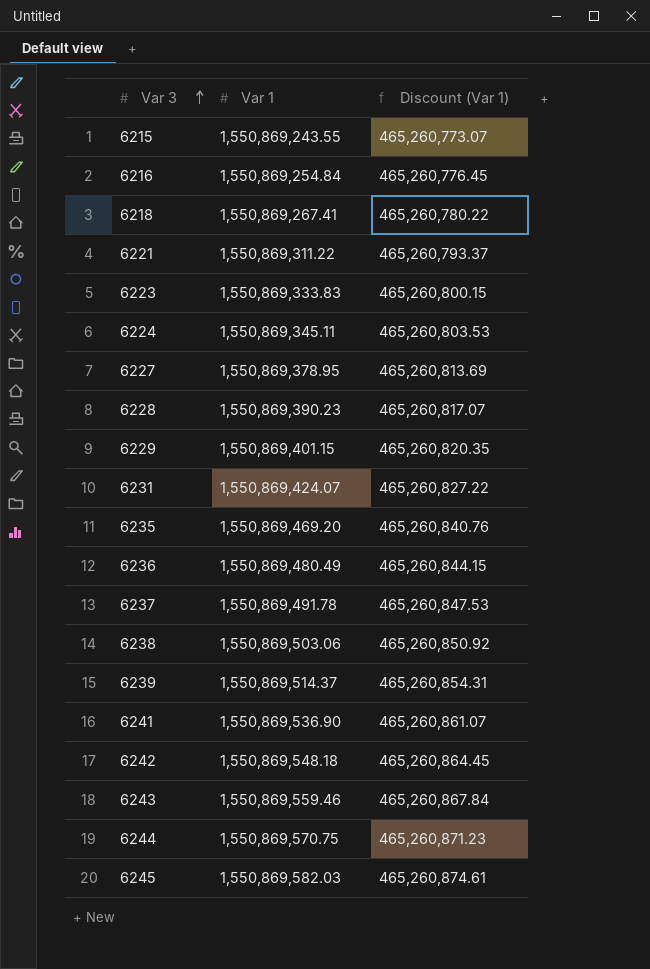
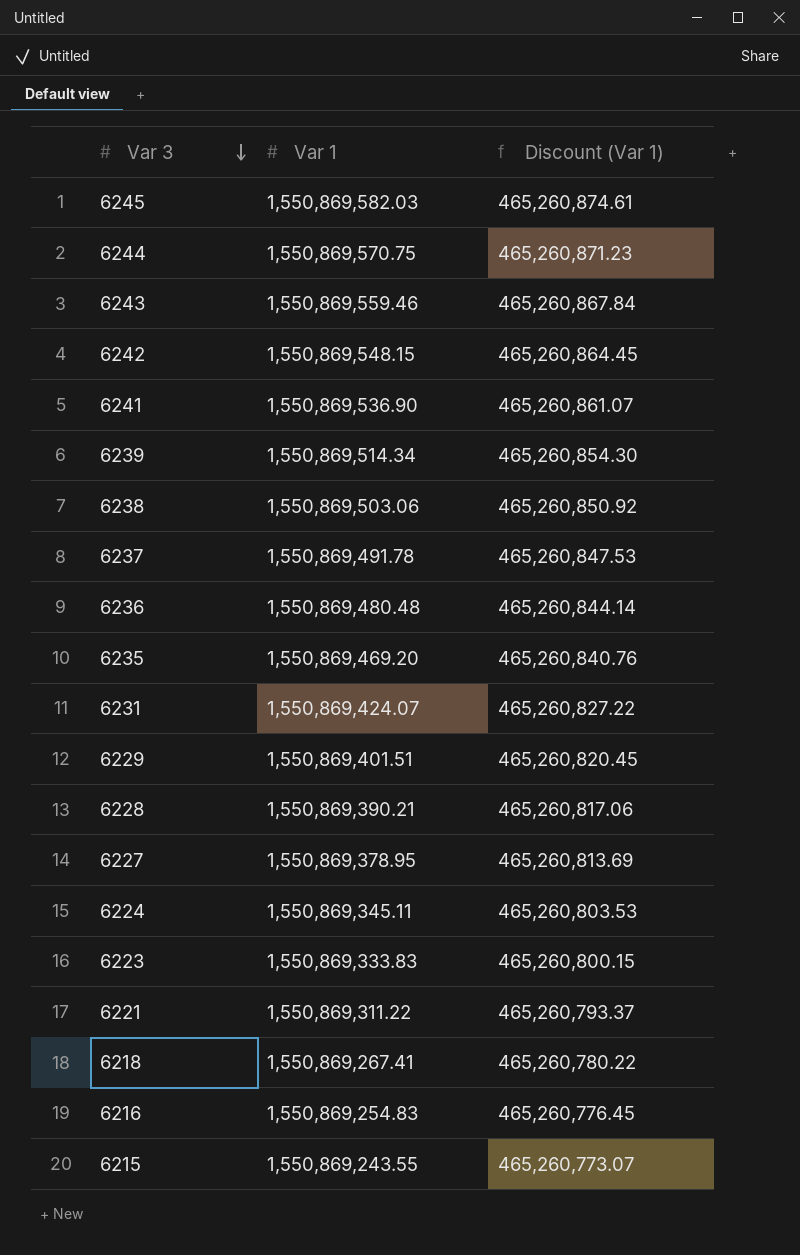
row order: Var 3 ascending -> Var 3 descending
6242 | Var 1: 1,550,869,548.18 -> 1,550,869,548.15
6239 | Var 1: 1,550,869,514.37 -> 1,550,869,514.34
6239 | Discount (Var 1): 465,260,854.31 -> 465,260,854.30
6236 | Var 1: 1,550,869,480.49 -> 1,550,869,480.48
6236 | Discount (Var 1): 465,260,844.15 -> 465,260,844.14
6229 | Var 1: 1,550,869,401.15 -> 1,550,869,401.51
6229 | Discount (Var 1): 465,260,820.35 -> 465,260,820.45
6228 | Var 1: 1,550,869,390.23 -> 1,550,869,390.21
6228 | Discount (Var 1): 465,260,817.07 -> 465,260,817.06
6216 | Var 1: 1,550,869,254.84 -> 1,550,869,254.83

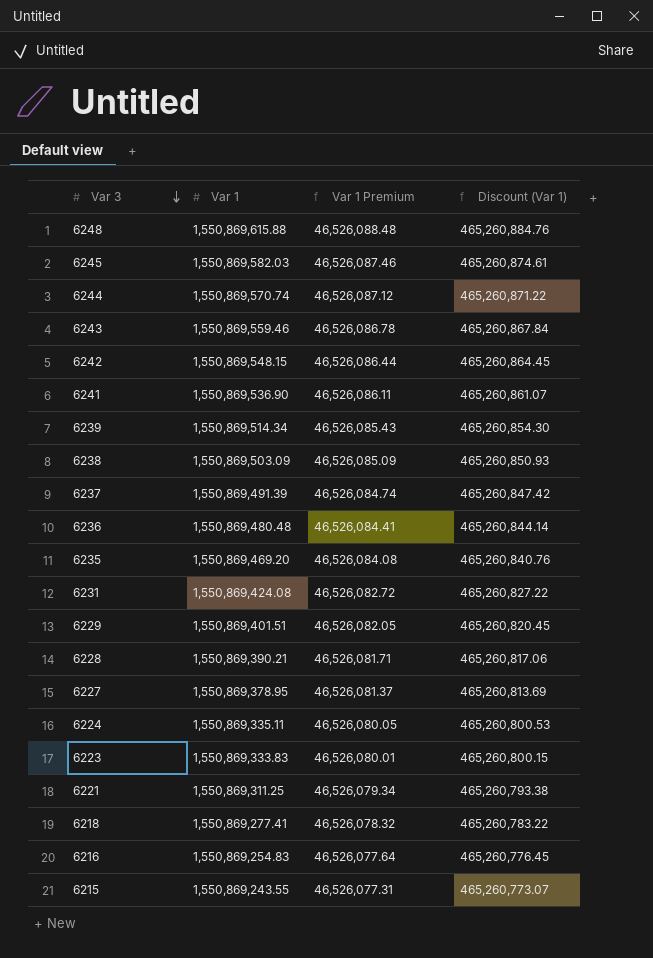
column Var 1 Premium | formula: none -> [Var 1] * 0.03
row 6248: none -> 1,550,869,615.88 | 46,526,088.48 | 465,260,884.76
6244 | Var 1: 1,550,869,570.75 -> 1,550,869,570.74
6244 | Discount (Var 1): 465,260,871.23 -> 465,260,871.22
6238 | Var 1: 1,550,869,503.06 -> 1,550,869,503.09
6238 | Discount (Var 1): 465,260,850.92 -> 465,260,850.93
6237 | Var 1: 1,550,869,491.78 -> 1,550,869,491.39
6237 | Discount (Var 1): 465,260,847.53 -> 465,260,847.42
6231 | Var 1: 1,550,869,424.07 -> 1,550,869,424.08
6224 | Var 1: 1,550,869,345.11 -> 1,550,869,335.11
6224 | Discount (Var 1): 465,260,803.53 -> 465,260,800.53
6221 | Var 1: 1,550,869,311.22 -> 1,550,869,311.25
6221 | Discount (Var 1): 465,260,793.37 -> 465,260,793.38
6218 | Var 1: 1,550,869,267.41 -> 1,550,869,277.41
6218 | Discount (Var 1): 465,260,780.22 -> 465,260,783.22

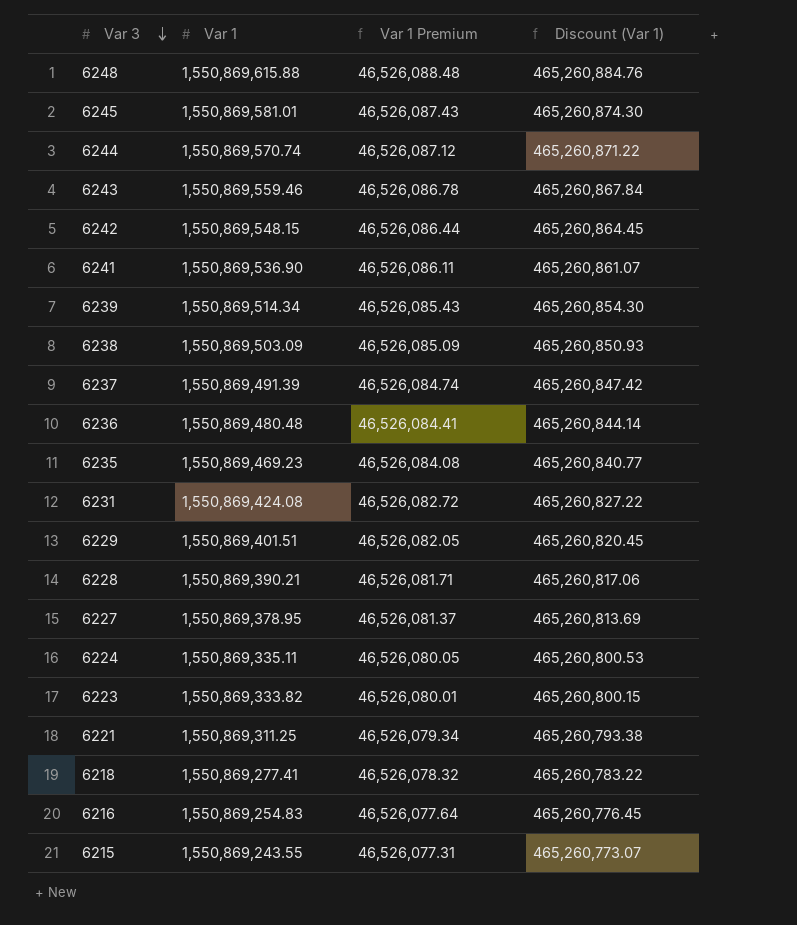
6245 | Var 1: 1,550,869,582.03 -> 1,550,869,581.01
6245 | Var 1 Premium: 46,526,087.46 -> 46,526,087.43
6245 | Discount (Var 1): 465,260,874.61 -> 465,260,874.30
6235 | Var 1: 1,550,869,469.20 -> 1,550,869,469.23
6235 | Discount (Var 1): 465,260,840.76 -> 465,260,840.77
6223 | Var 1: 1,550,869,333.83 -> 1,550,869,333.82

